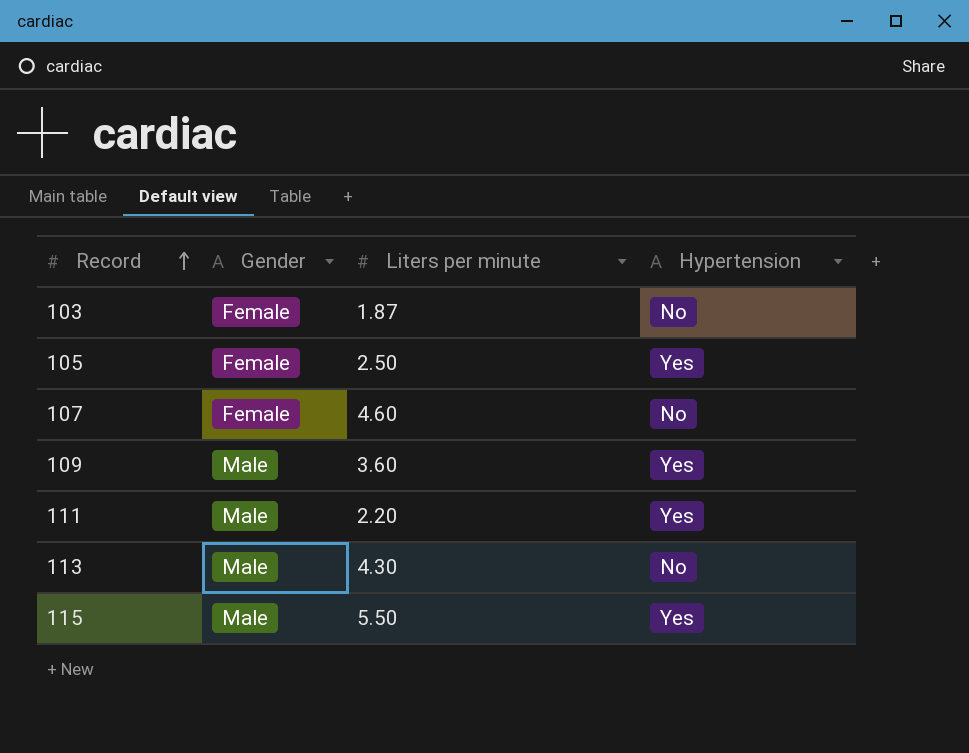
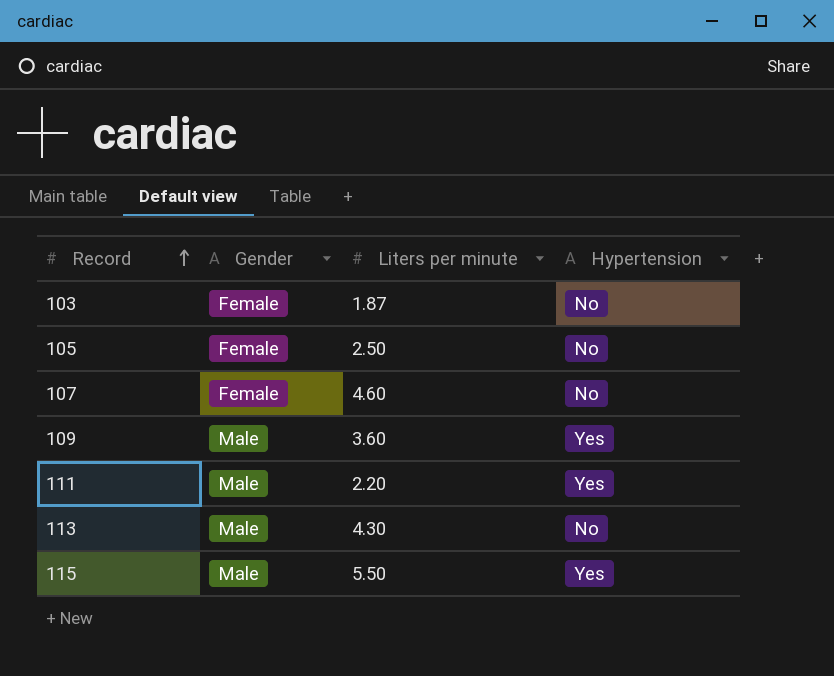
105 | Hypertension: Yes -> No

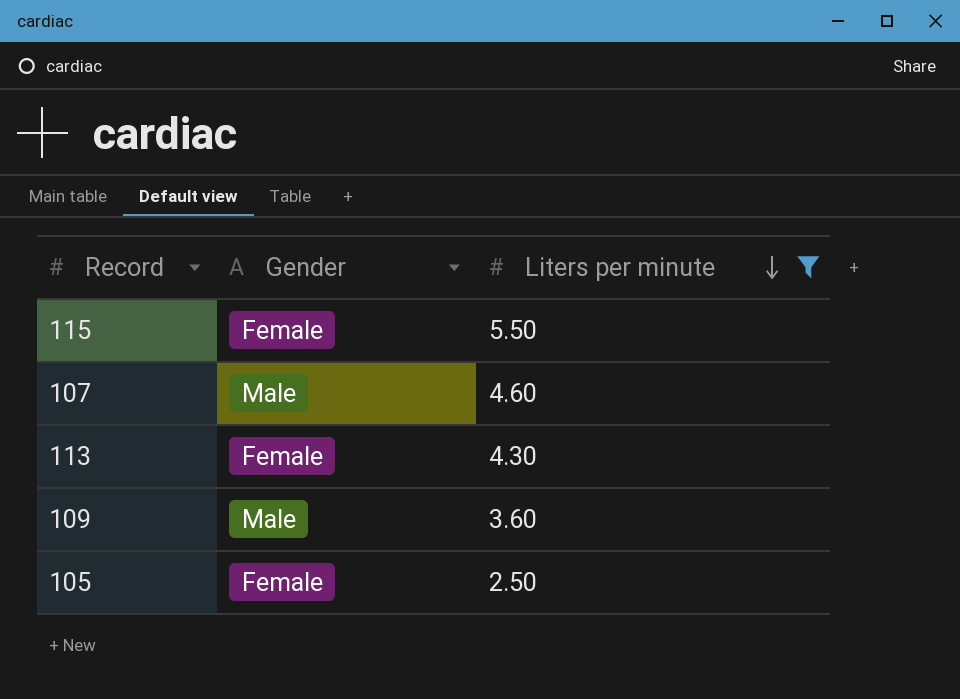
filter: none -> Liters per minute >= 2.50
row order: Record ascending -> Liters per minute descending
column Hypertension | position: 4 -> none
115 | Gender: Male -> Female
107 | Gender: Female -> Male
113 | Gender: Male -> Female

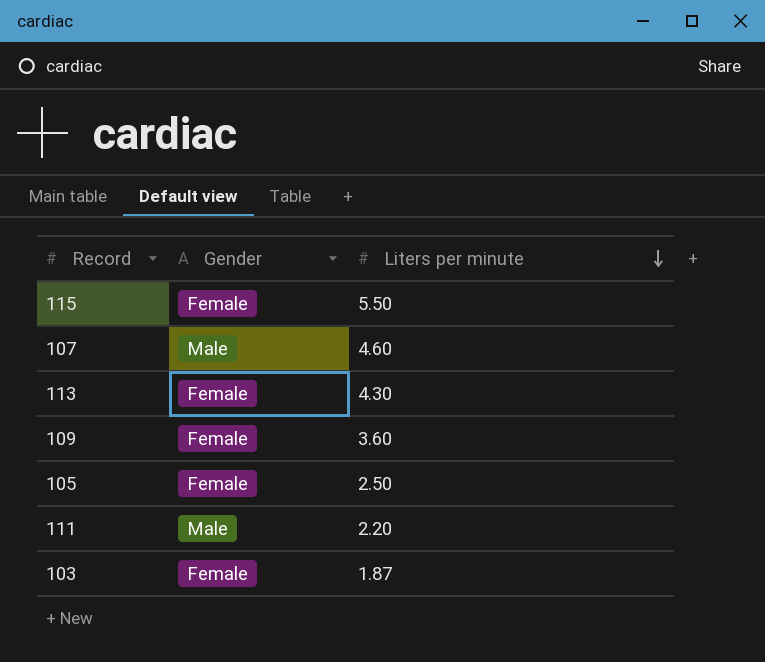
filter: Liters per minute >= 2.50 -> none
109 | Gender: Male -> Female

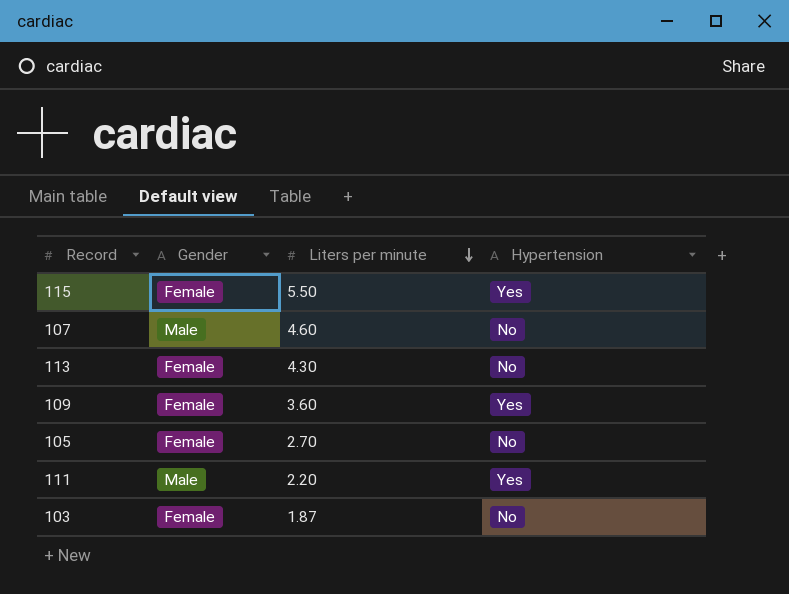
column Hypertension | position: none -> 4
105 | Liters per minute: 2.50 -> 2.70

